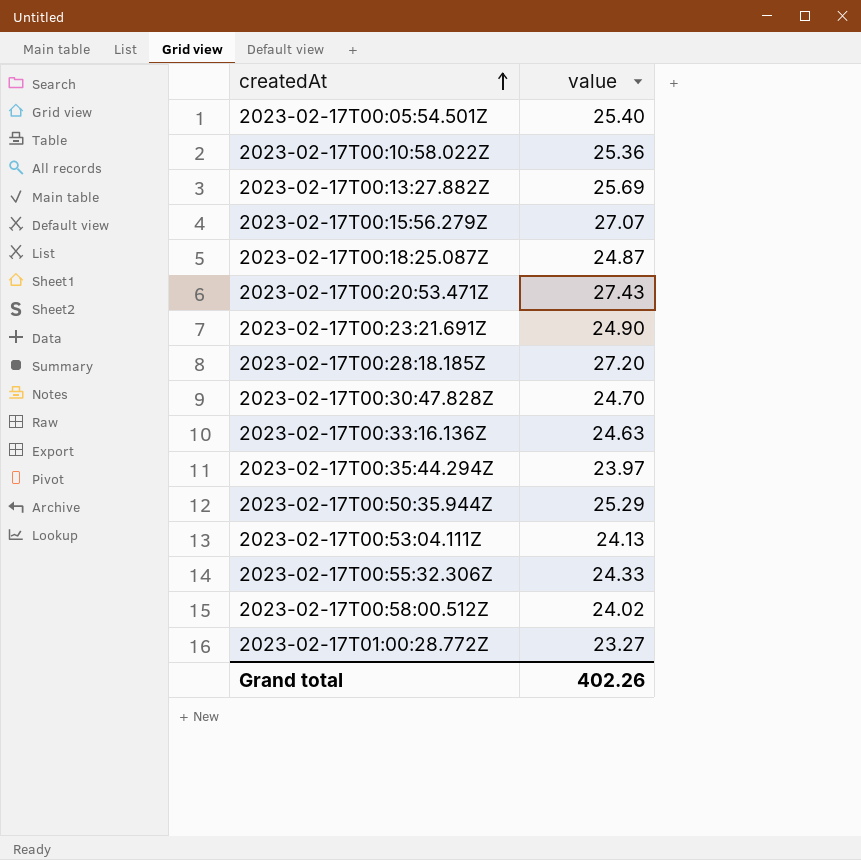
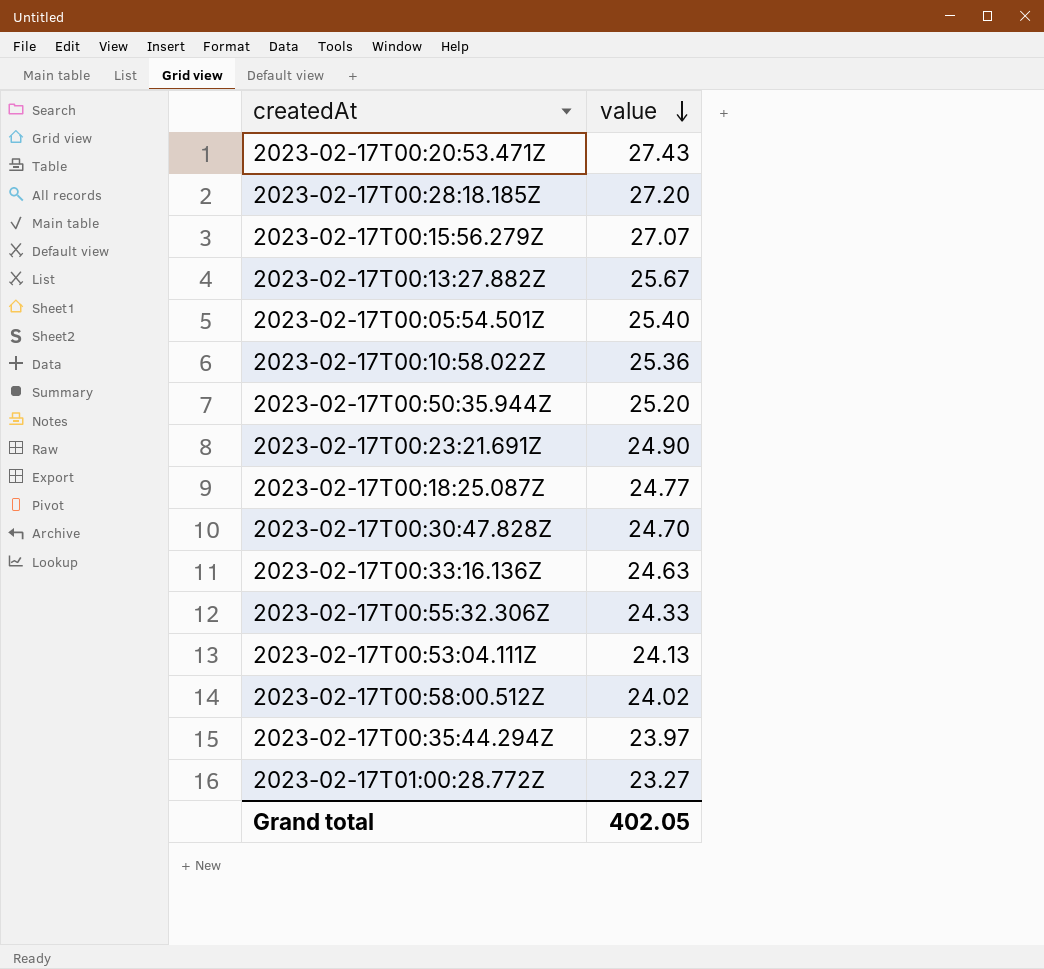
row order: createdAt ascending -> value descending
2023-02-17T00:13:27.882Z | value: 25.69 -> 25.67
2023-02-17T00:50:35.944Z | value: 25.29 -> 25.20
2023-02-17T00:18:25.087Z | value: 24.87 -> 24.77
Grand total | value: 402.26 -> 402.05

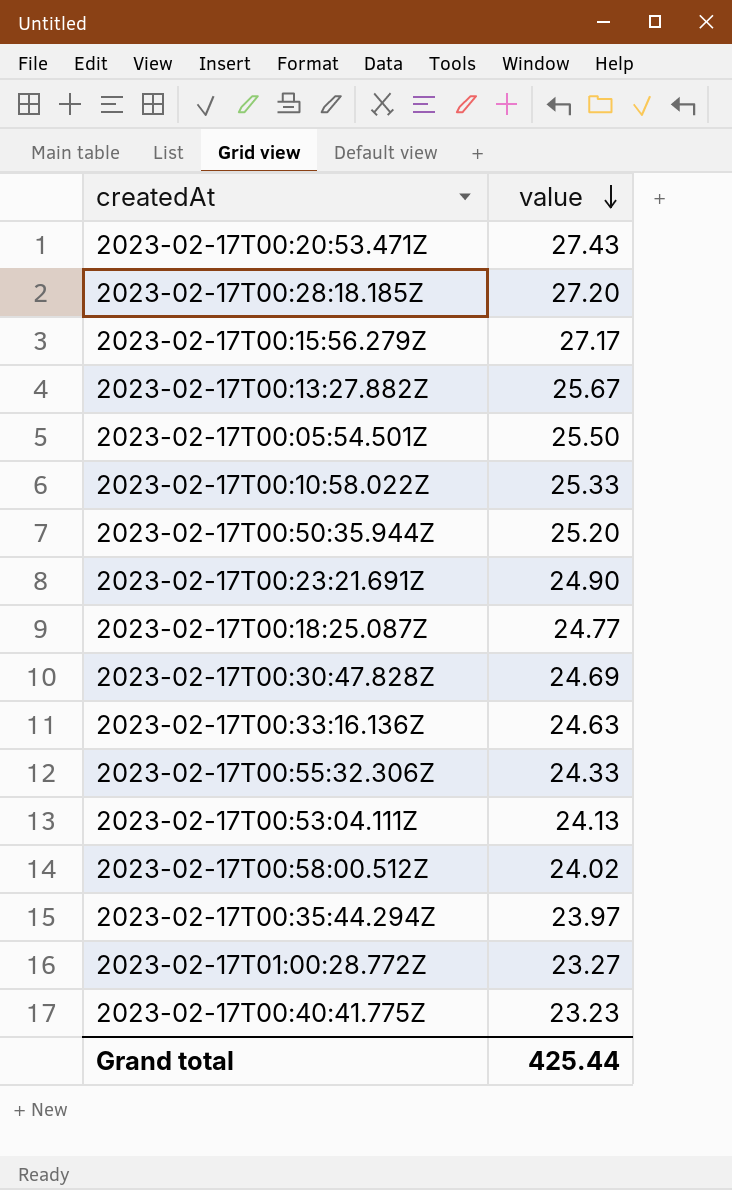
2023-02-17T00:15:56.279Z | value: 27.07 -> 27.17
2023-02-17T00:05:54.501Z | value: 25.40 -> 25.50
2023-02-17T00:10:58.022Z | value: 25.36 -> 25.33
2023-02-17T00:30:47.828Z | value: 24.70 -> 24.69
row 2023-02-17T00:40:41.775Z: none -> 23.23
Grand total | value: 402.05 -> 425.44

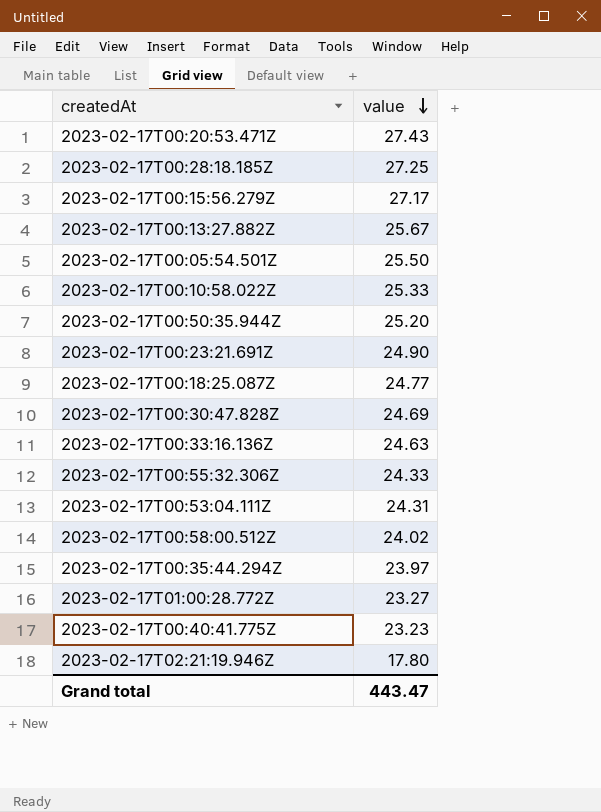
2023-02-17T00:28:18.185Z | value: 27.20 -> 27.25
2023-02-17T00:53:04.111Z | value: 24.13 -> 24.31
row 2023-02-17T02:21:19.946Z: none -> 17.80
Grand total | value: 425.44 -> 443.47

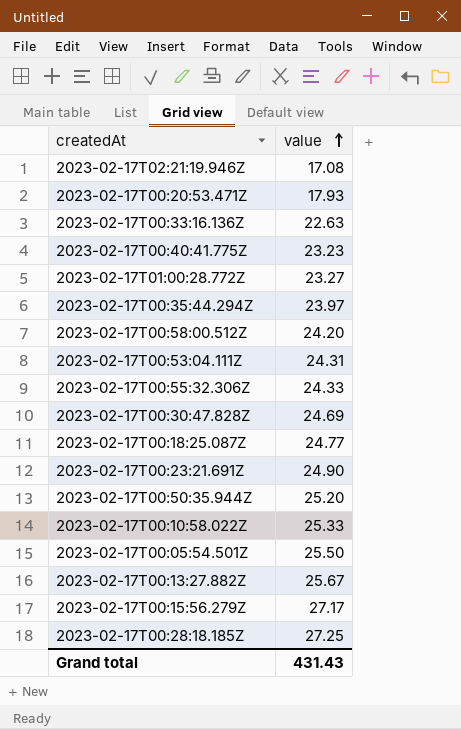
row order: value descending -> value ascending
2023-02-17T02:21:19.946Z | value: 17.80 -> 17.08
2023-02-17T00:20:53.471Z | value: 27.43 -> 17.93
2023-02-17T00:33:16.136Z | value: 24.63 -> 22.63
2023-02-17T00:58:00.512Z | value: 24.02 -> 24.20
Grand total | value: 443.47 -> 431.43

